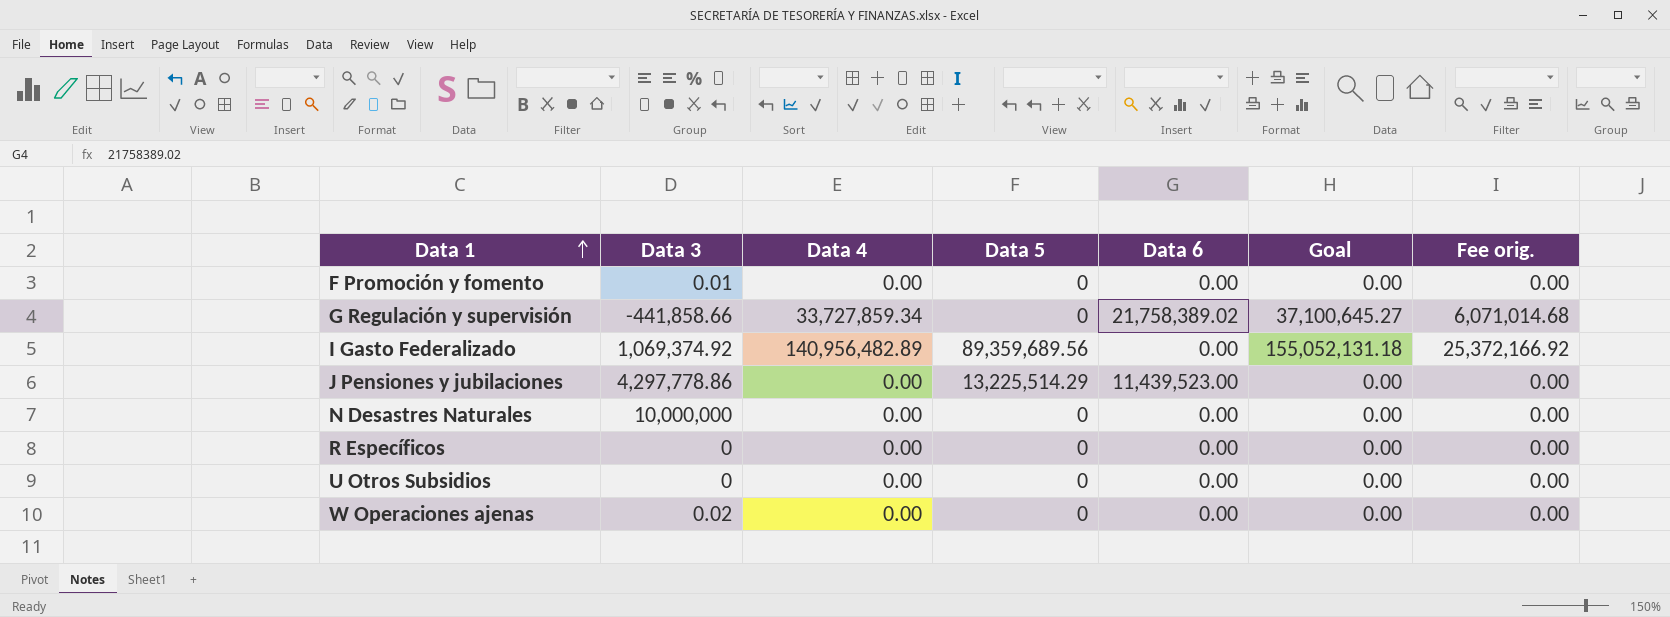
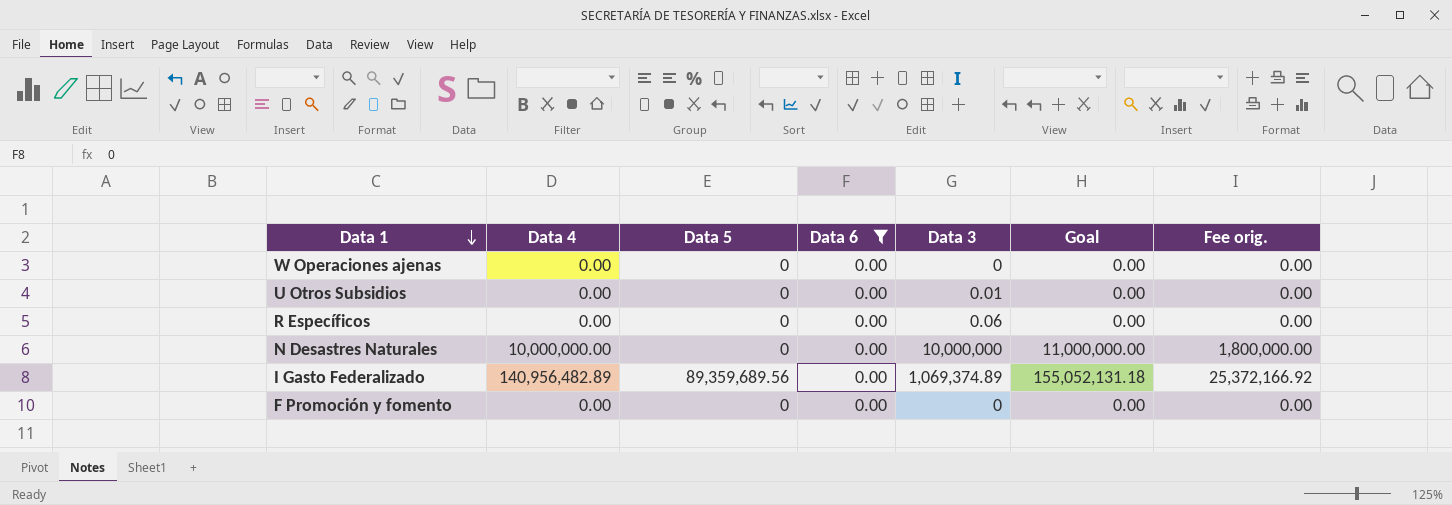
filter: none -> Data 6 = 0.00
row order: Data 1 ascending -> Data 1 descending
column Data 3 | position: 2 -> 5
W Operaciones ajenas | Data 3: 0.02 -> 0
U Otros Subsidios | Data 3: 0 -> 0.01
R Específicos | Data 3: 0 -> 0.06
N Desastres Naturales | Data 4: 0.00 -> 10,000,000.00
N Desastres Naturales | Goal: 0.00 -> 11,000,000.00
N Desastres Naturales | Fee orig.: 0.00 -> 1,800,000.00
I Gasto Federalizado | Data 3: 1,069,374.92 -> 1,069,374.89
F Promoción y fomento | Data 3: 0.01 -> 0

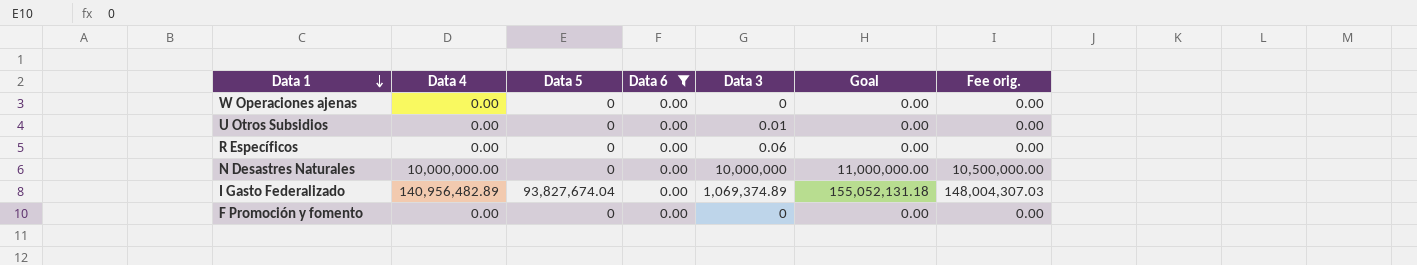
column Fee orig. | formula: [Data 4] * 0.18 -> [Data 4] * 1.05
I Gasto Federalizado | Data 5: 89,359,689.56 -> 93,827,674.04

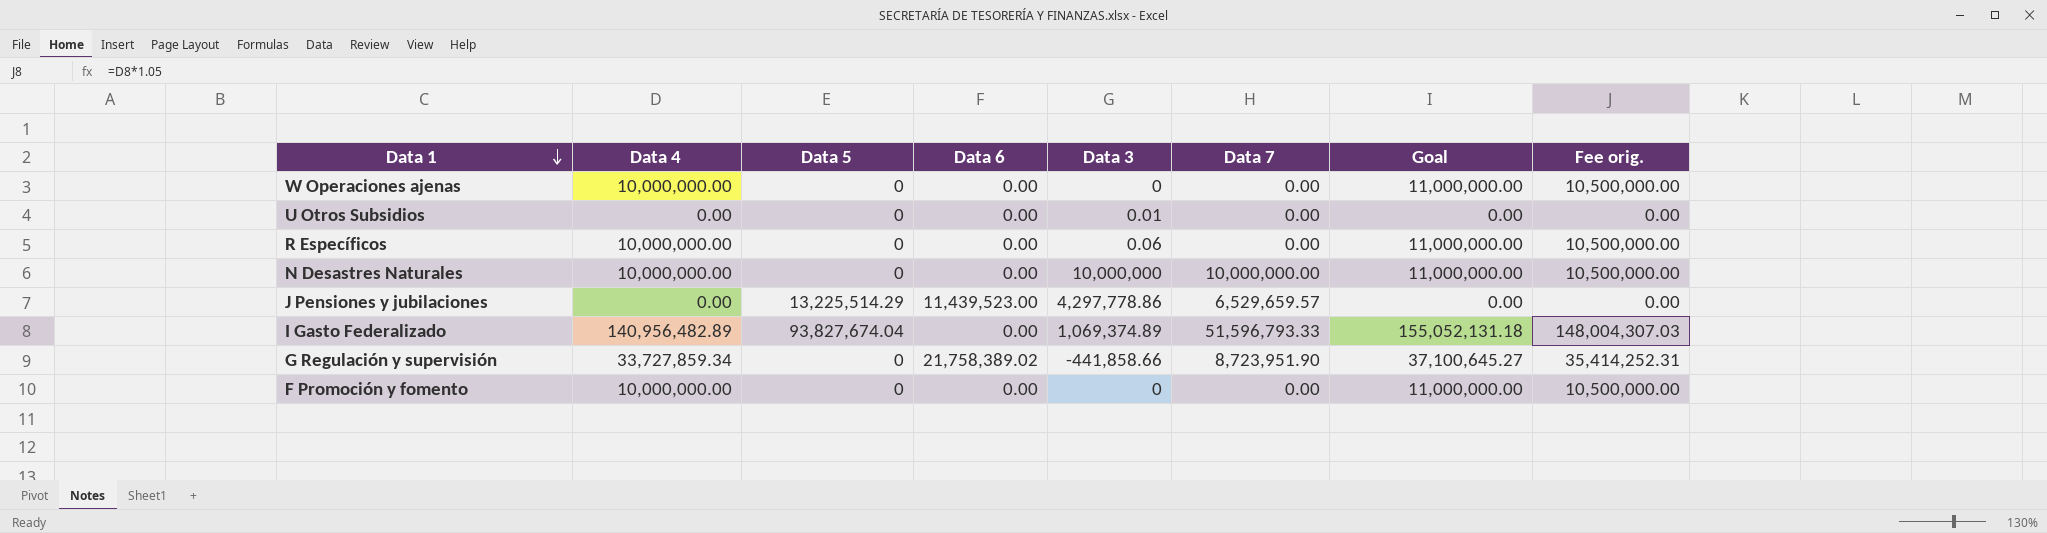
filter: Data 6 = 0.00 -> none
column Data 7 | position: none -> 6
W Operaciones ajenas | Data 4: 0.00 -> 10,000,000.00
W Operaciones ajenas | Goal: 0.00 -> 11,000,000.00
W Operaciones ajenas | Fee orig.: 0.00 -> 10,500,000.00
R Específicos | Data 4: 0.00 -> 10,000,000.00
R Específicos | Goal: 0.00 -> 11,000,000.00
R Específicos | Fee orig.: 0.00 -> 10,500,000.00
F Promoción y fomento | Data 4: 0.00 -> 10,000,000.00
F Promoción y fomento | Goal: 0.00 -> 11,000,000.00
F Promoción y fomento | Fee orig.: 0.00 -> 10,500,000.00

